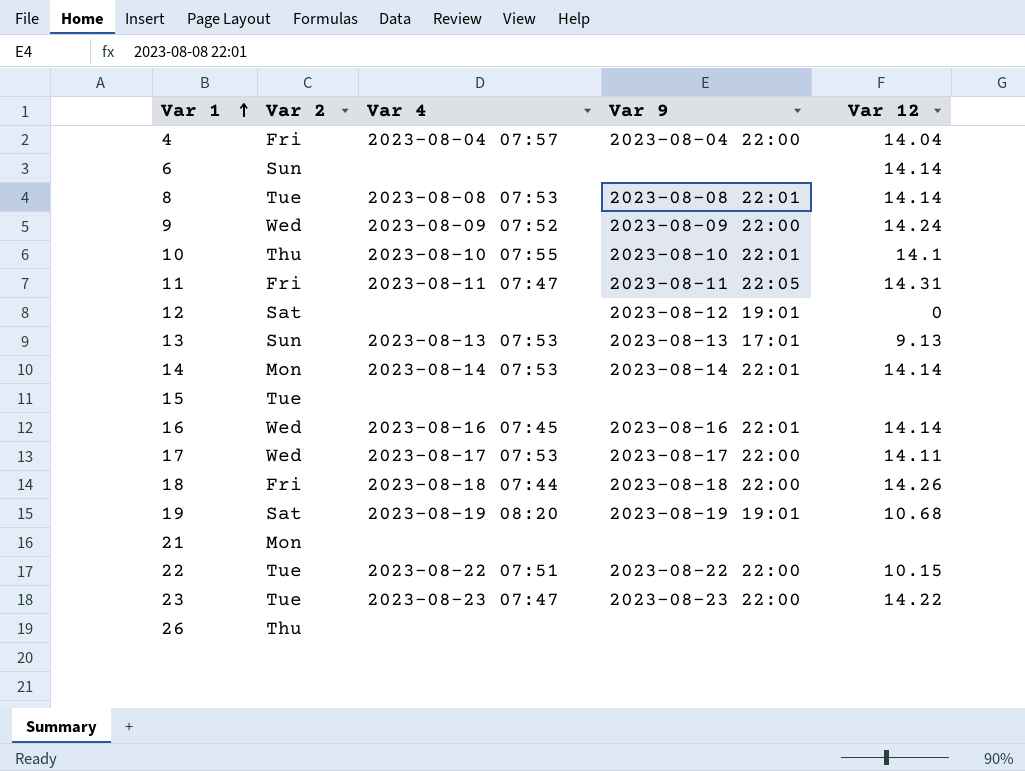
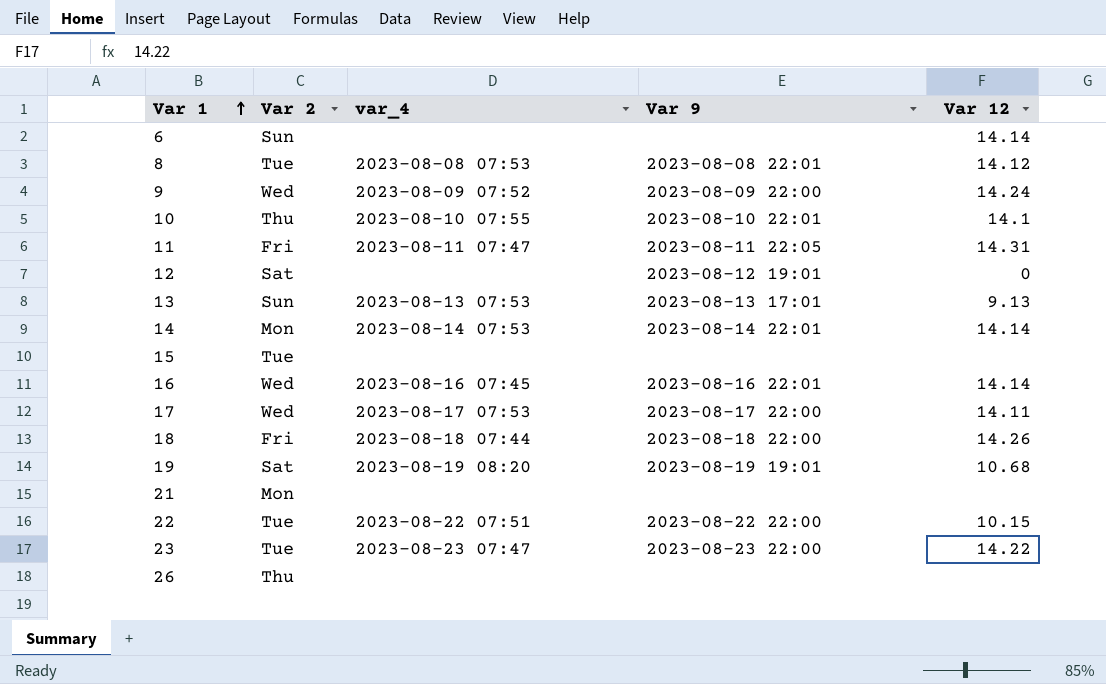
column name: Var 4 -> var_4
row 4: Fri | 2023-08-04 07:57 | 2023-08-04 22:00 | 14.04 -> none
8 | Var 12: 14.14 -> 14.12

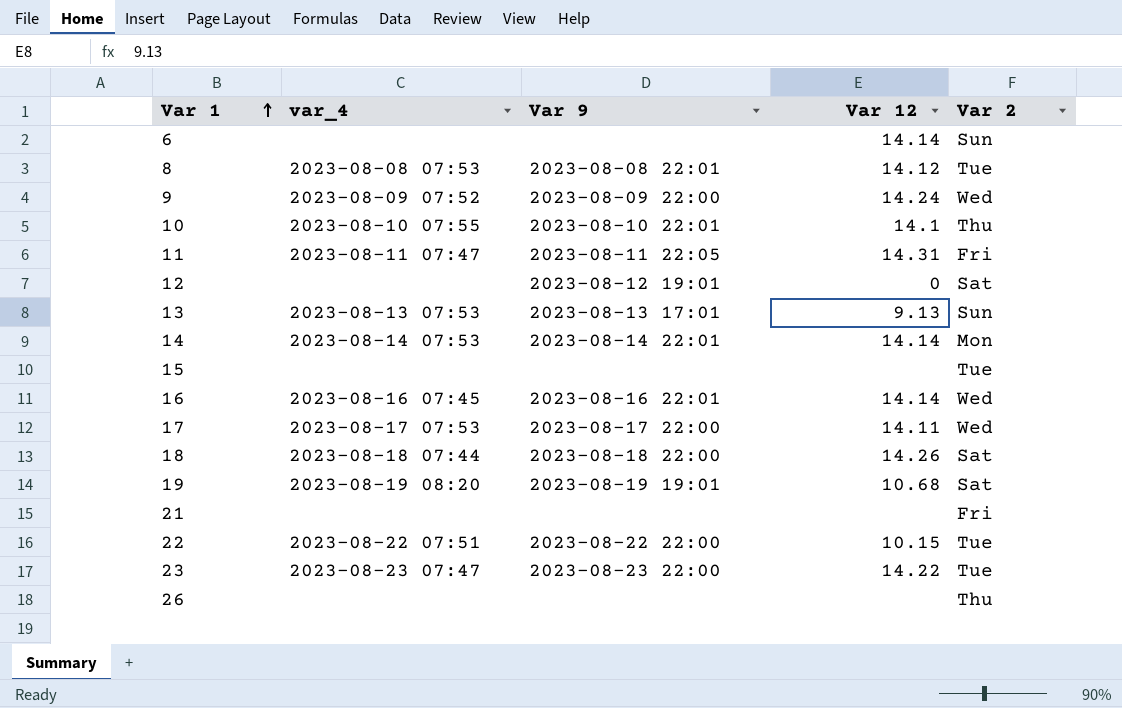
column Var 2 | position: 2 -> 5
18 | Var 2: Fri -> Sat
21 | Var 2: Mon -> Fri

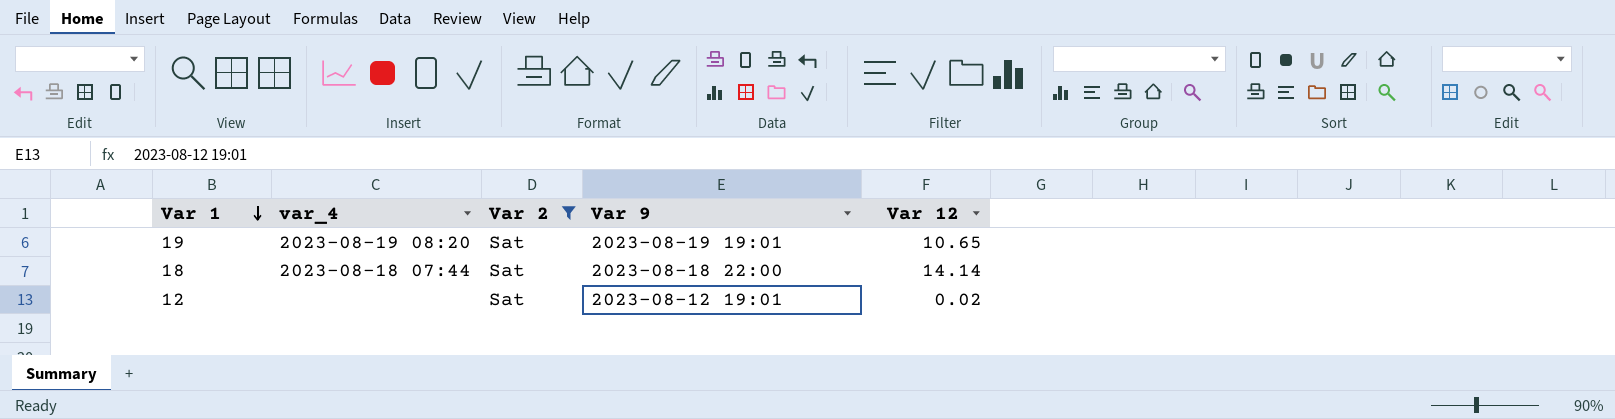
filter: none -> Var 2 = Sat
row order: Var 1 ascending -> Var 1 descending
column Var 2 | position: 5 -> 3
19 | Var 12: 10.68 -> 10.65
18 | Var 12: 14.26 -> 14.14
12 | Var 12: 0 -> 0.02

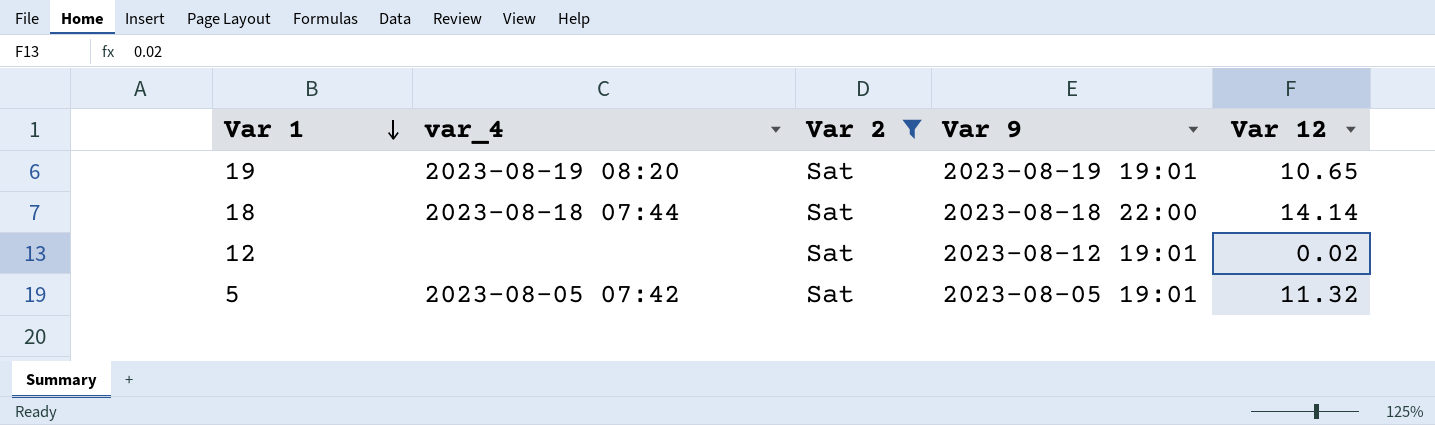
row 5: none -> 2023-08-05 07:42 | Sat | 2023-08-05 19:01 | 11.32

